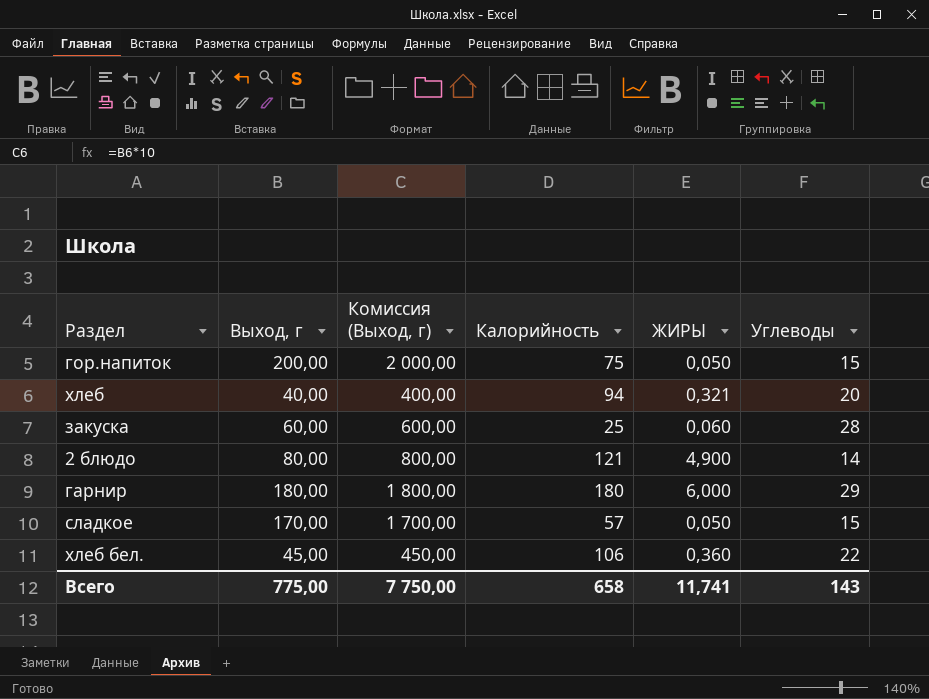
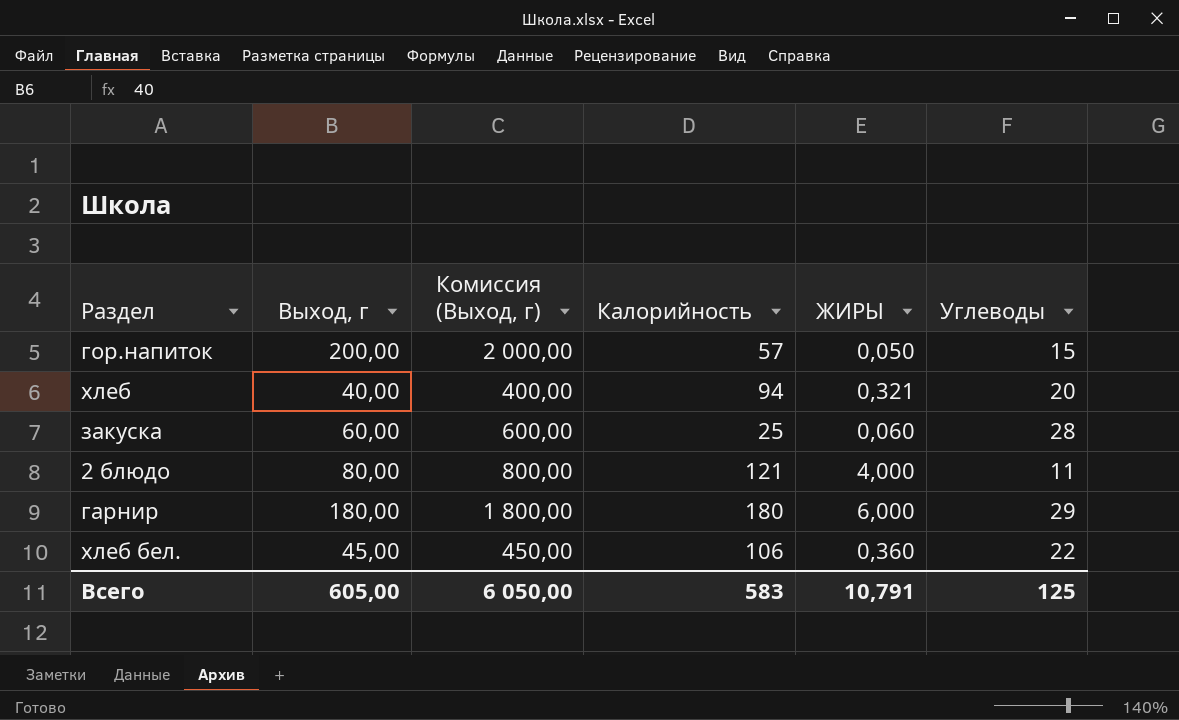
row сладкое: 170,00 | 1 700,00 | 57 | 0,050 | 15 -> none
гор.напиток | Калорийность: 75 -> 57
2 блюдо | ЖИРЫ: 4,900 -> 4,000
2 блюдо | Углеводы: 14 -> 11
Всего | Выход, г: 775,00 -> 605,00
Всего | Комиссия (Выход, г): 7 750,00 -> 6 050,00
Всего | Калорийность: 658 -> 583
Всего | ЖИРЫ: 11,741 -> 10,791
Всего | Углеводы: 143 -> 125

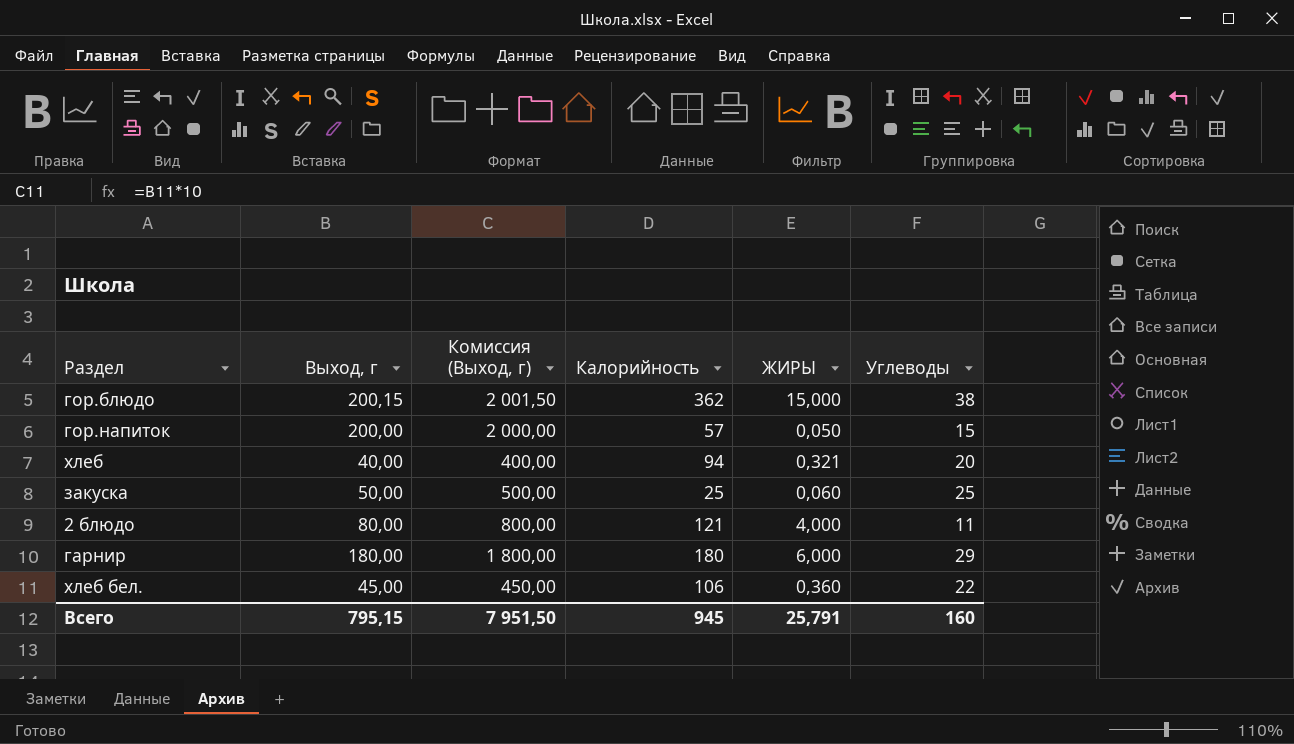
row гор.блюдо: none -> 200,15 | 2 001,50 | 362 | 15,000 | 38
закуска | Выход, г: 60,00 -> 50,00
закуска | Комиссия (Выход, г): 600,00 -> 500,00
закуска | Углеводы: 28 -> 25
Всего | Выход, г: 605,00 -> 795,15
Всего | Комиссия (Выход, г): 6 050,00 -> 7 951,50
Всего | Калорийность: 583 -> 945
Всего | ЖИРЫ: 10,791 -> 25,791
Всего | Углеводы: 125 -> 160

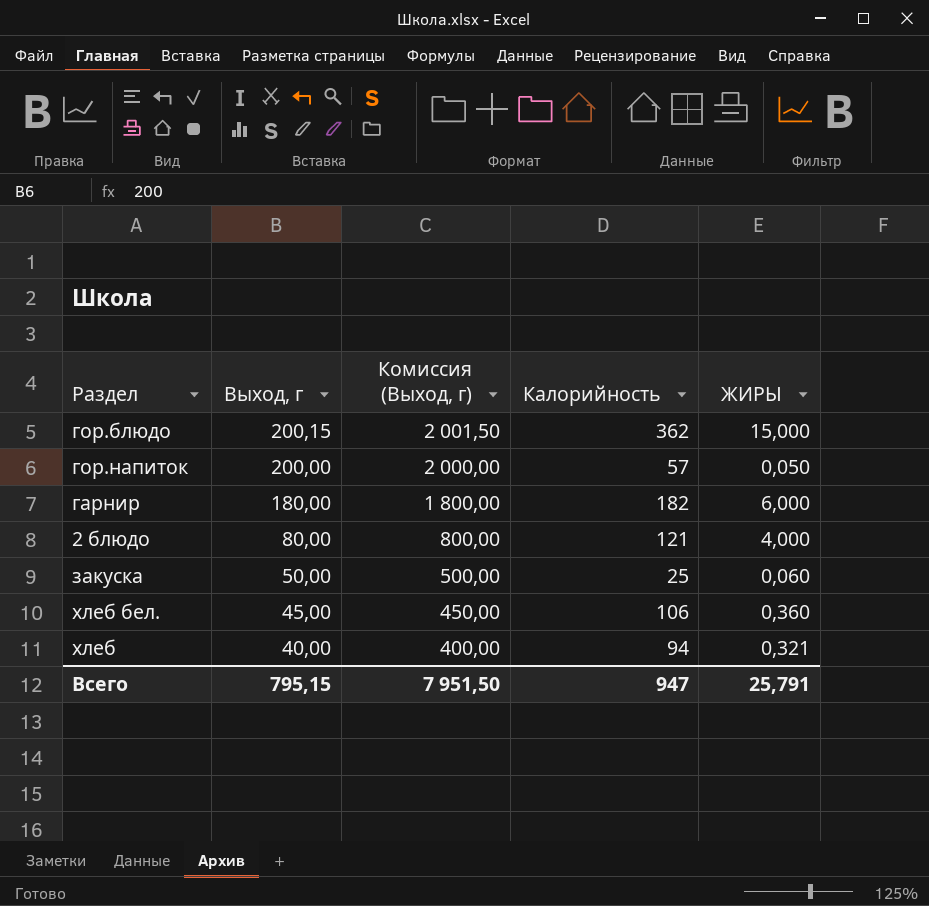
row order: none -> Выход, г descending
column Углеводы | position: 6 -> none
гарнир | Калорийность: 180 -> 182
Всего | Калорийность: 945 -> 947

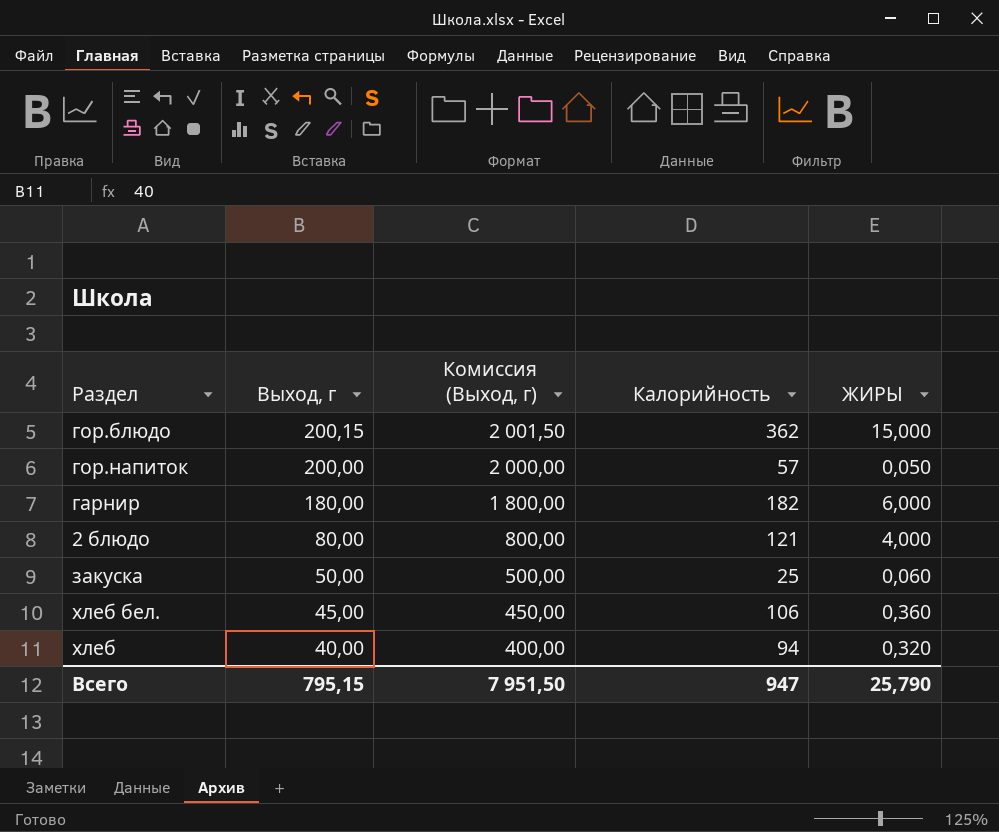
хлеб | ЖИРЫ: 0,321 -> 0,320
Всего | ЖИРЫ: 25,791 -> 25,790

